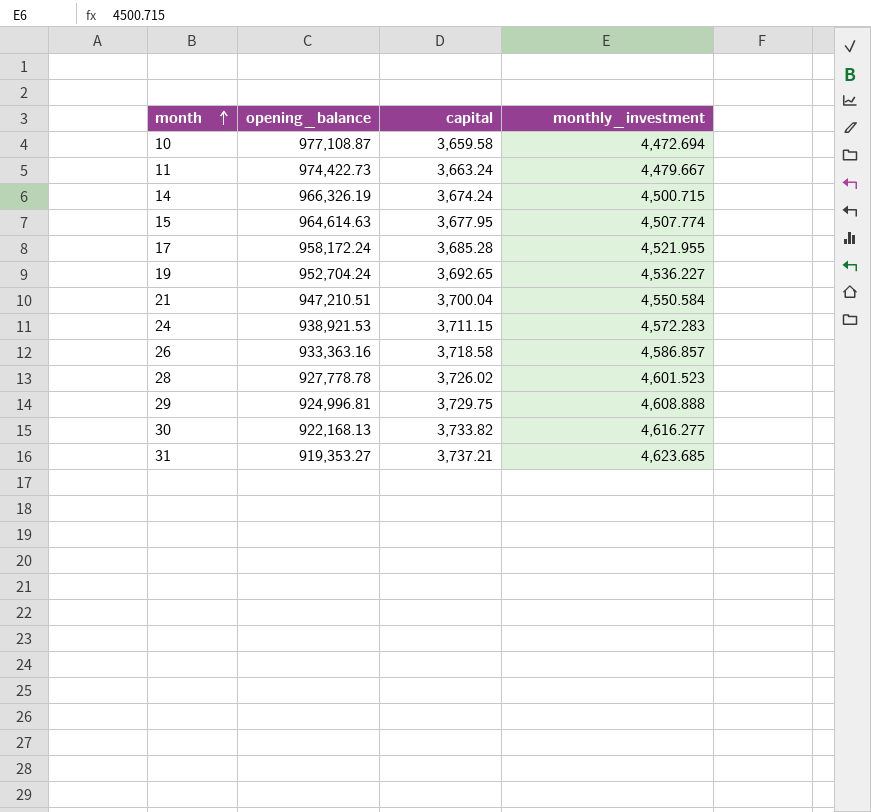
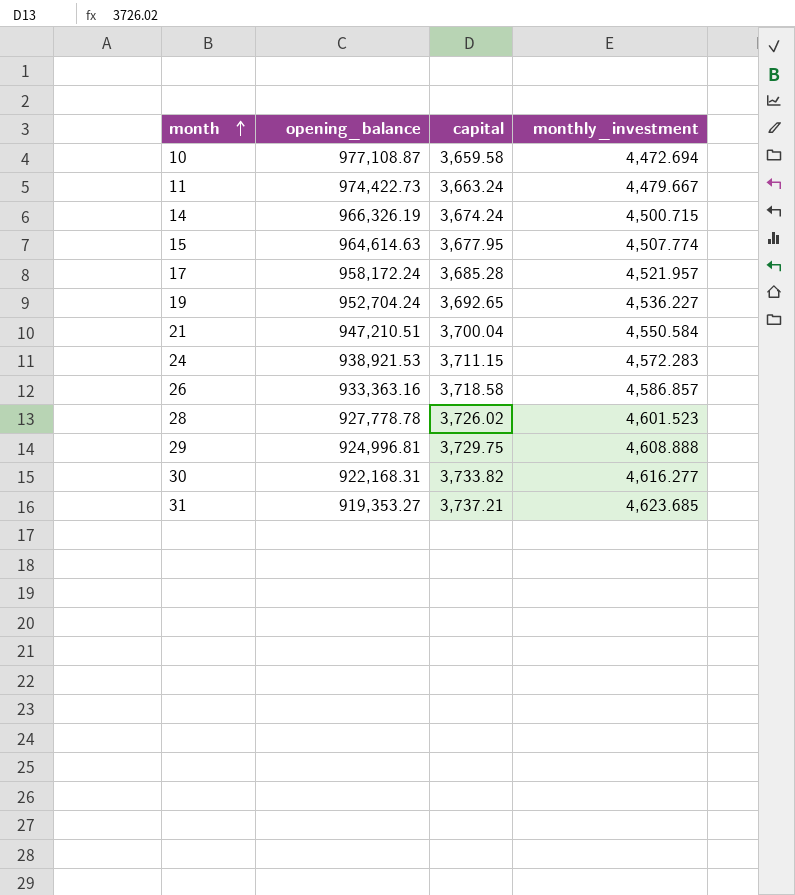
17 | monthly_investment: 4,521.955 -> 4,521.957
30 | opening_balance: 922,168.13 -> 922,168.31

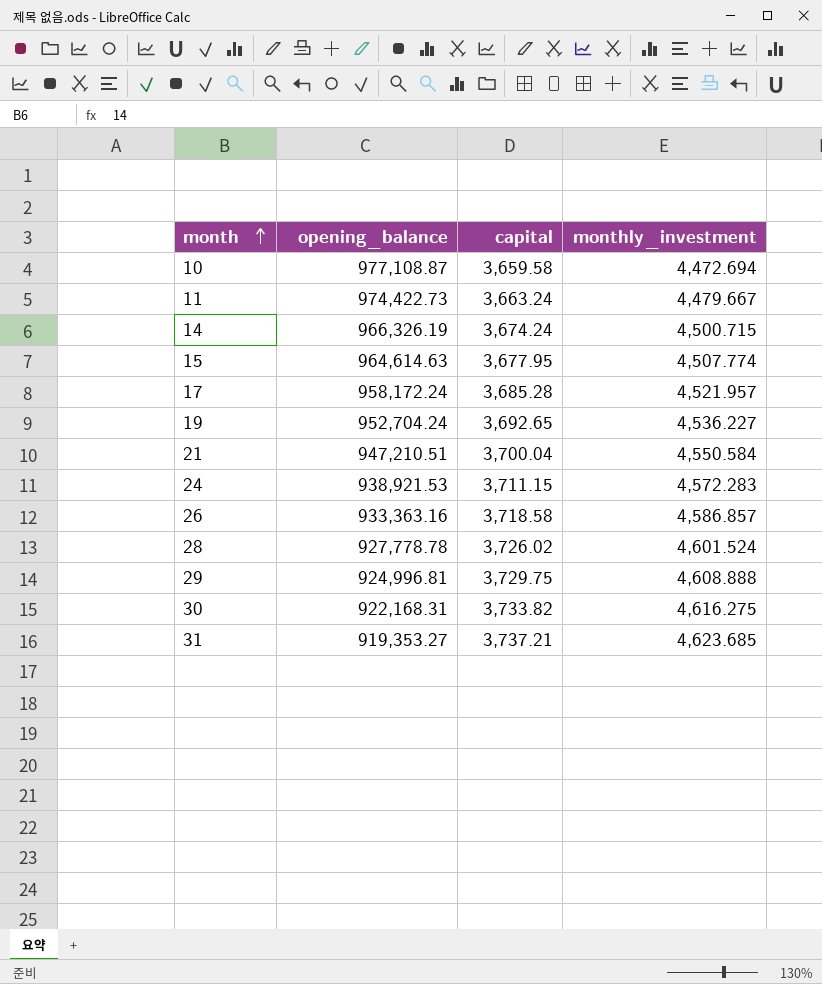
28 | monthly_investment: 4,601.523 -> 4,601.524
30 | monthly_investment: 4,616.277 -> 4,616.275

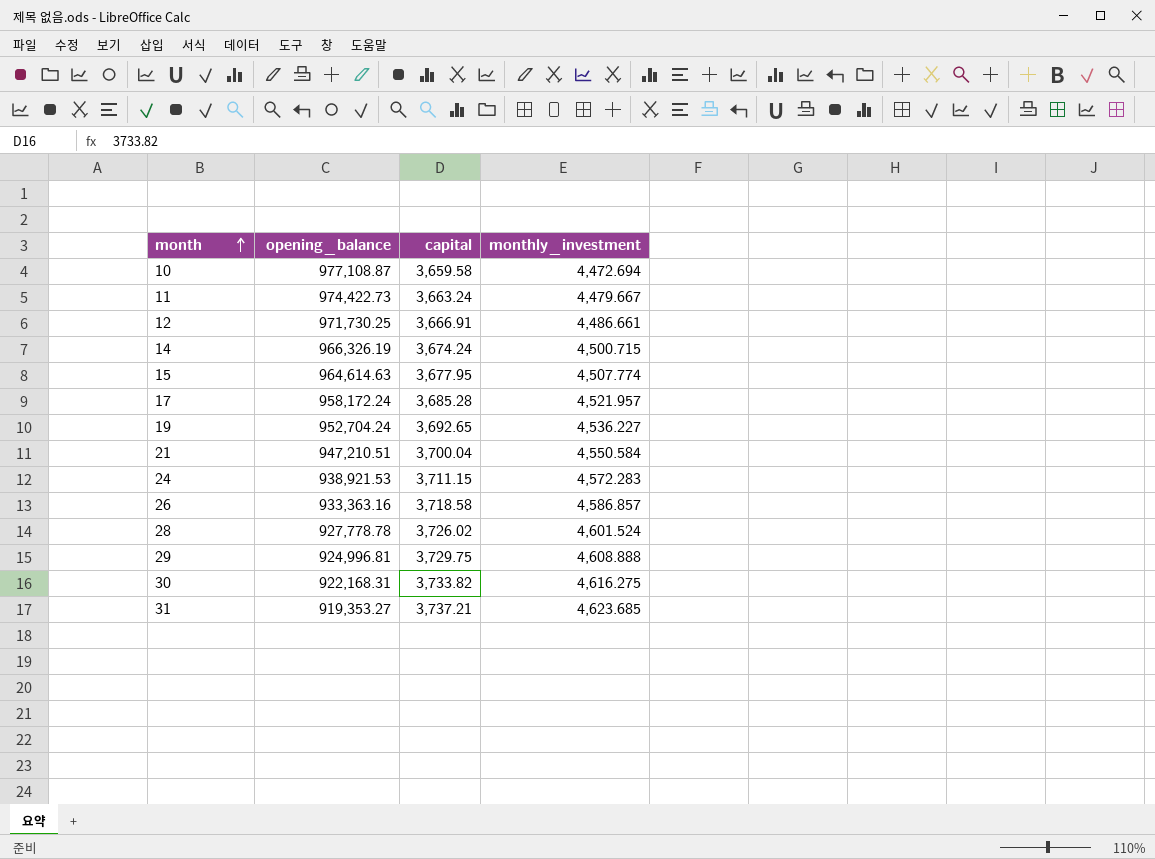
row 12: none -> 971,730.25 | 3,666.91 | 4,486.661

